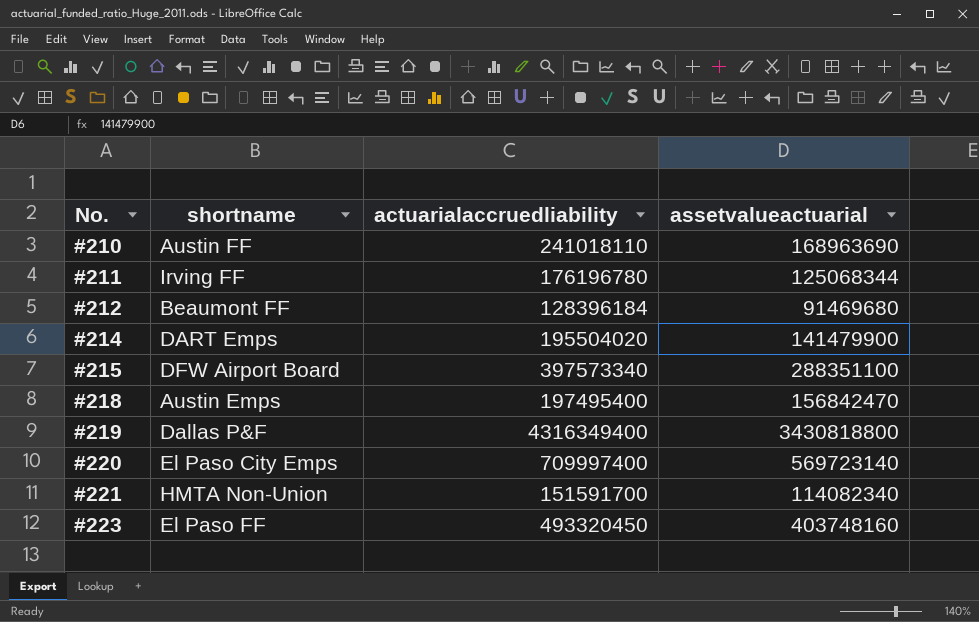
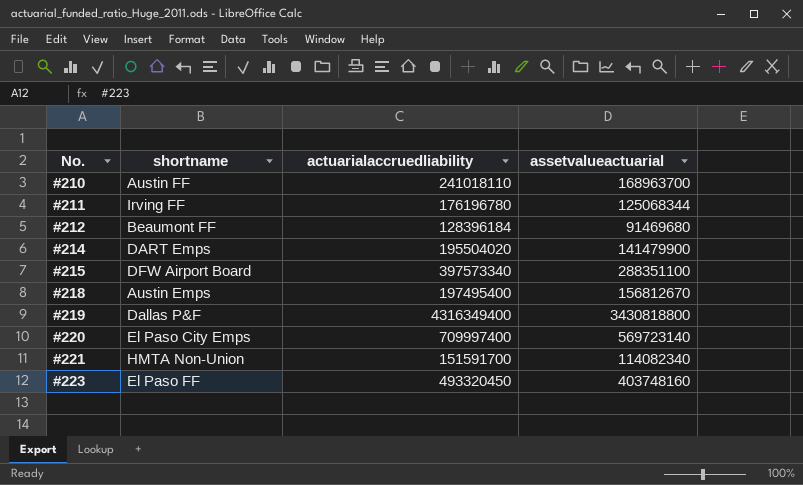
#210 | assetvalueactuarial: 168963690 -> 168963700
#218 | assetvalueactuarial: 156842470 -> 156812670

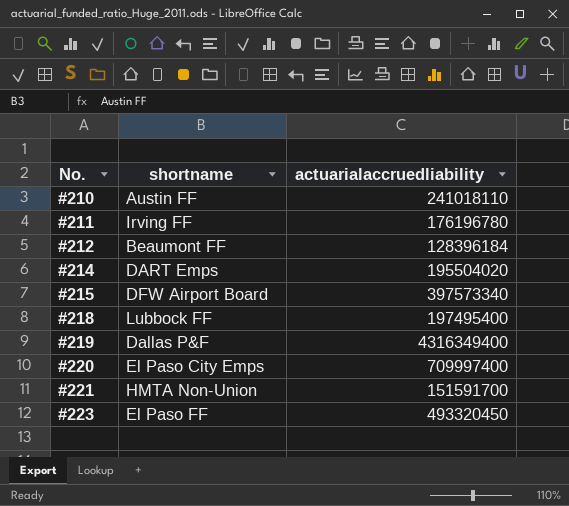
column assetvalueactuarial | position: 4 -> none
#218 | shortname: Austin Emps -> Lubbock FF

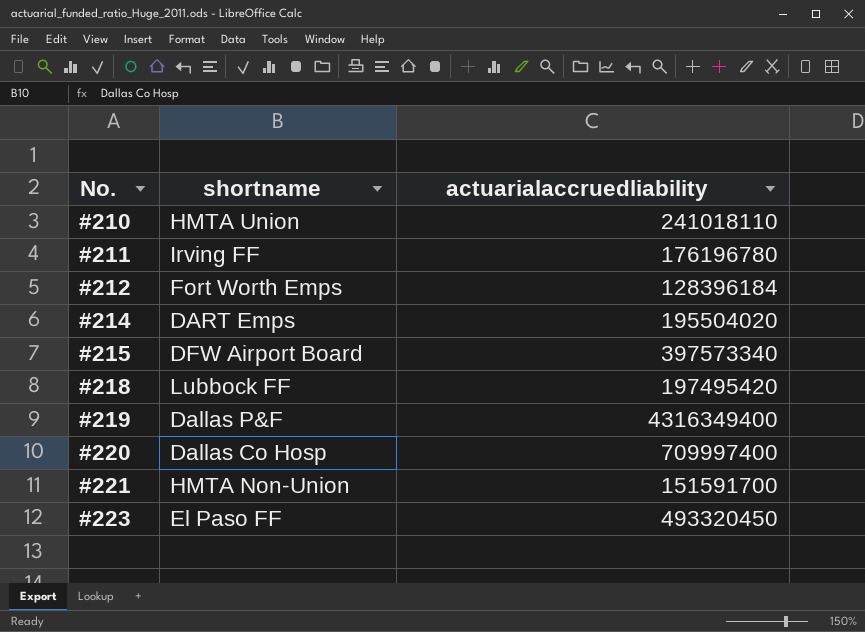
#210 | shortname: Austin FF -> HMTA Union
#212 | shortname: Beaumont FF -> Fort Worth Emps
#218 | actuarialaccruedliability: 197495400 -> 197495420
#220 | shortname: El Paso City Emps -> Dallas Co Hosp

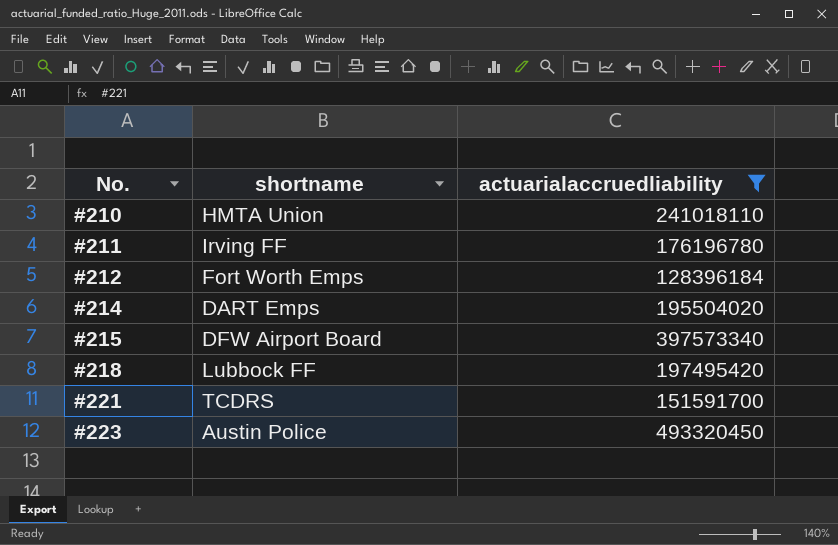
filter: none -> actuarialaccruedliability <= 493320450
#221 | shortname: HMTA Non-Union -> TCDRS
#223 | shortname: El Paso FF -> Austin Police

